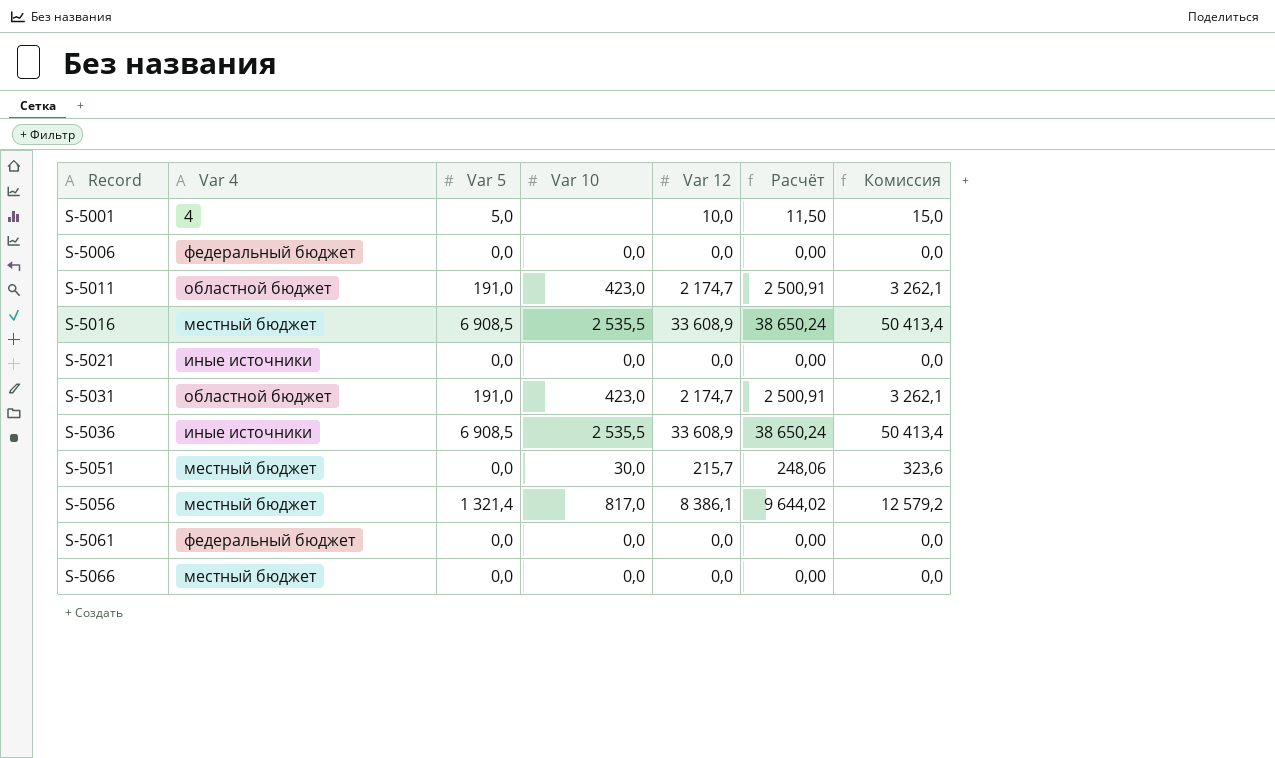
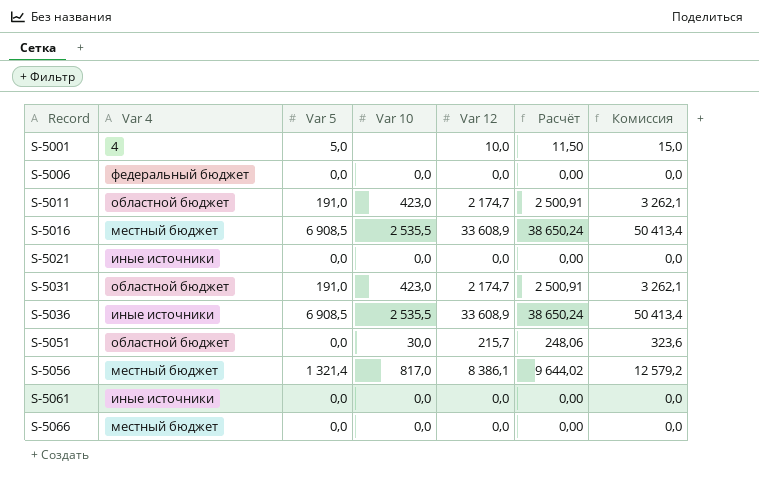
S-5051 | Var 4: местный бюджет -> областной бюджет
S-5061 | Var 4: федеральный бюджет -> иные источники

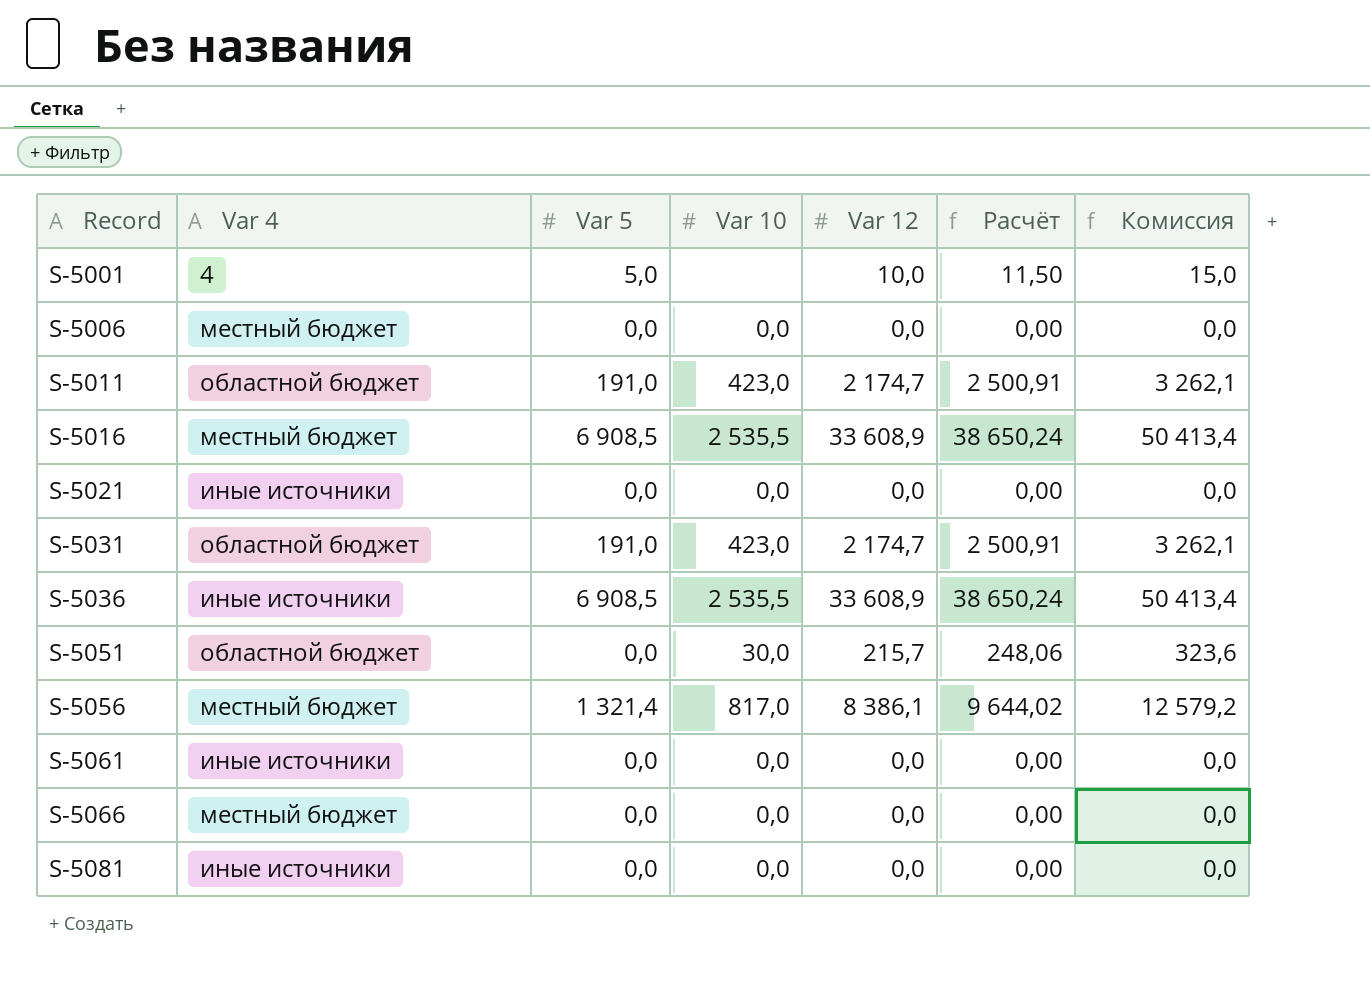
S-5006 | Var 4: федеральный бюджет -> местный бюджет
row S-5081: none -> иные источники | 0,0 | 0,0 | 0,0 | 0,00 | 0,0

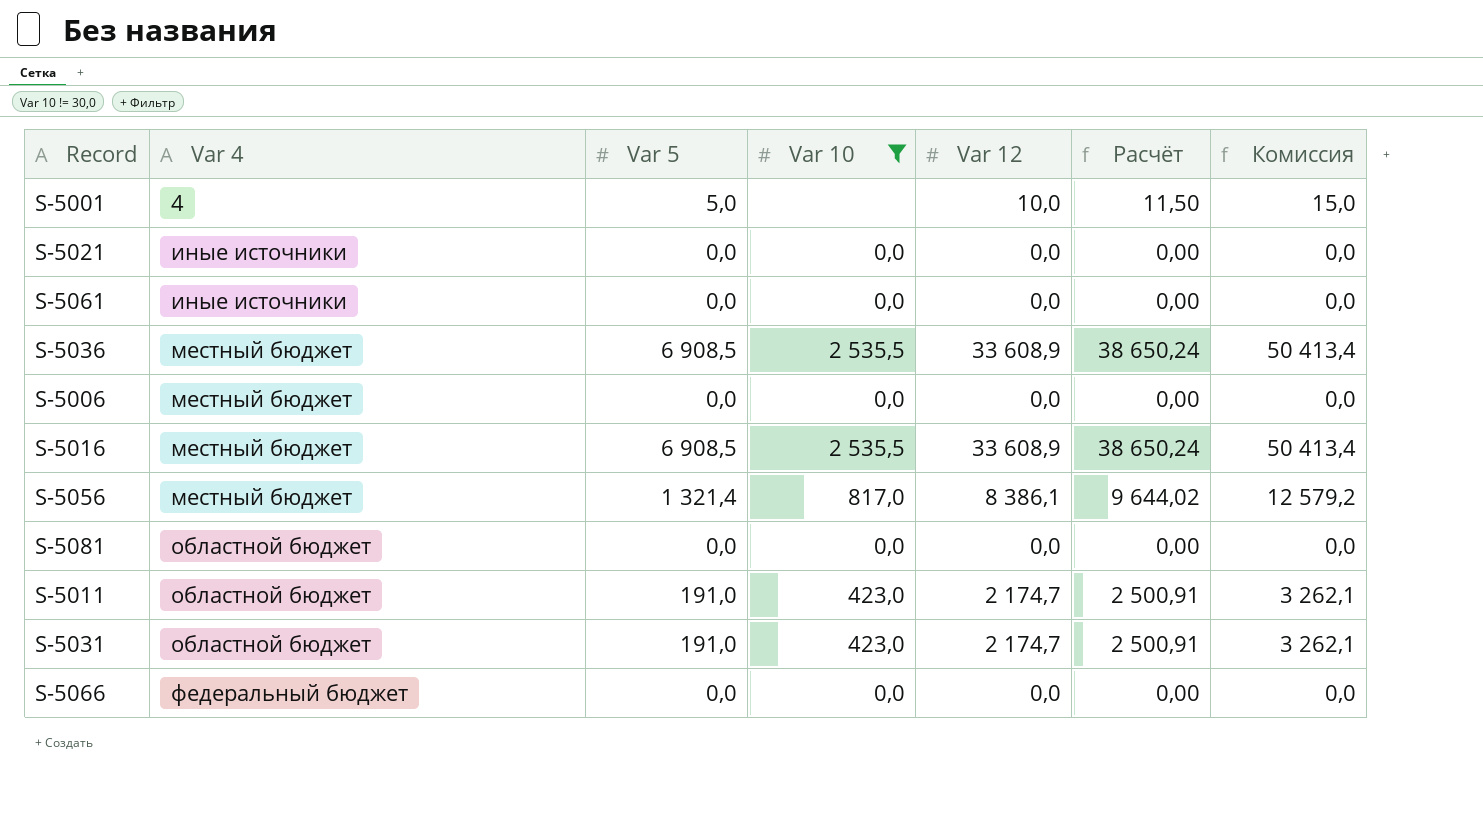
filter: none -> Var 10 != 30,0
row order: Record ascending -> Var 4 ascending
S-5036 | Var 4: иные источники -> местный бюджет
S-5081 | Var 4: иные источники -> областной бюджет
S-5066 | Var 4: местный бюджет -> федеральный бюджет

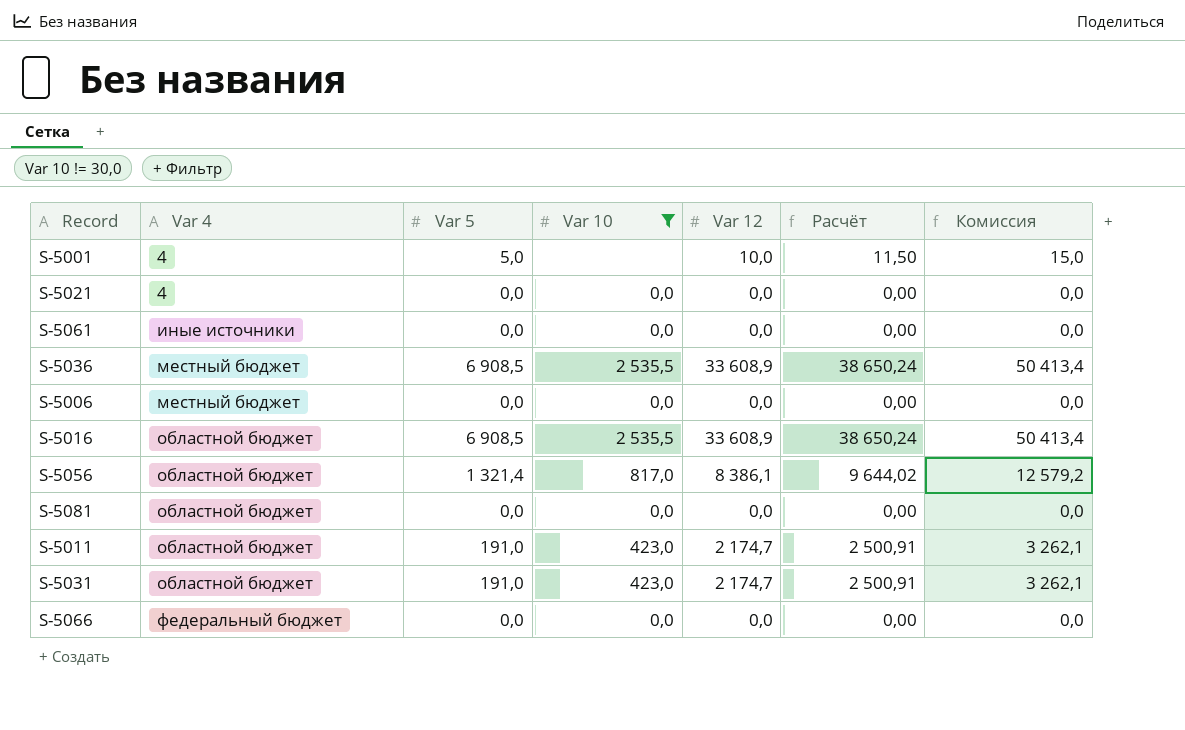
S-5021 | Var 4: иные источники -> 4
S-5016 | Var 4: местный бюджет -> областной бюджет
S-5056 | Var 4: местный бюджет -> областной бюджет

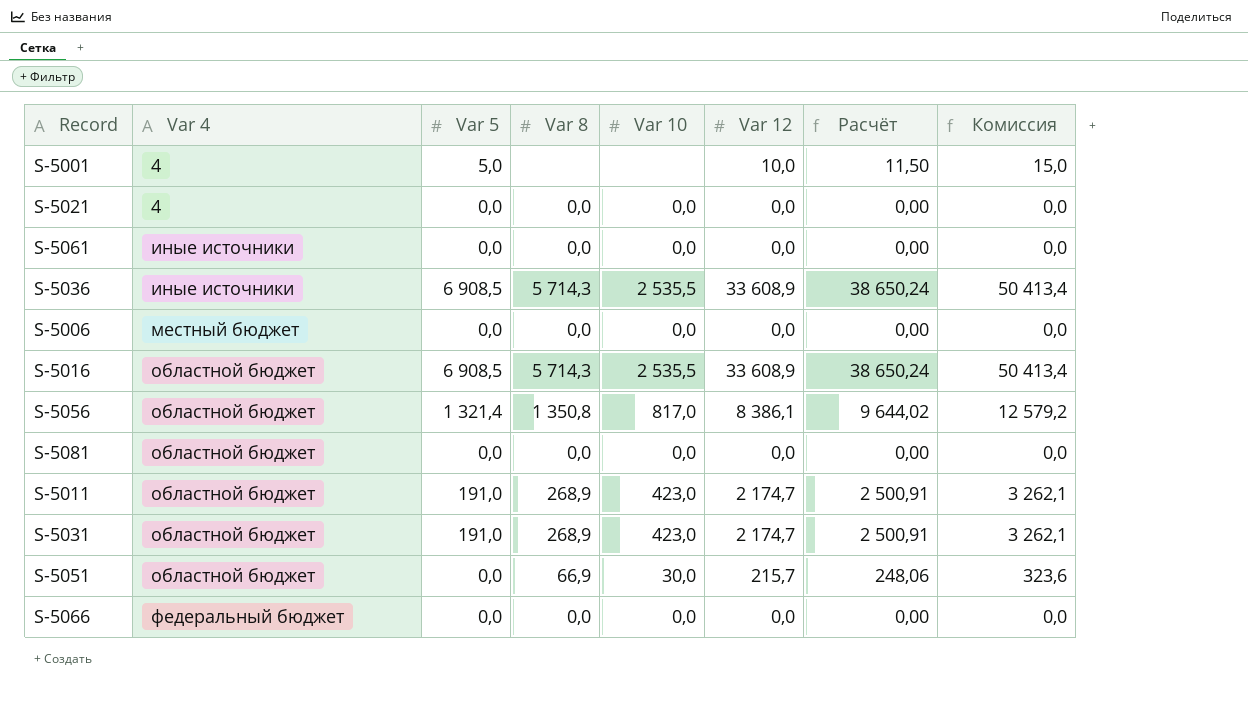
filter: Var 10 != 30,0 -> none
column Var 8 | position: none -> 4
S-5036 | Var 4: местный бюджет -> иные источники

